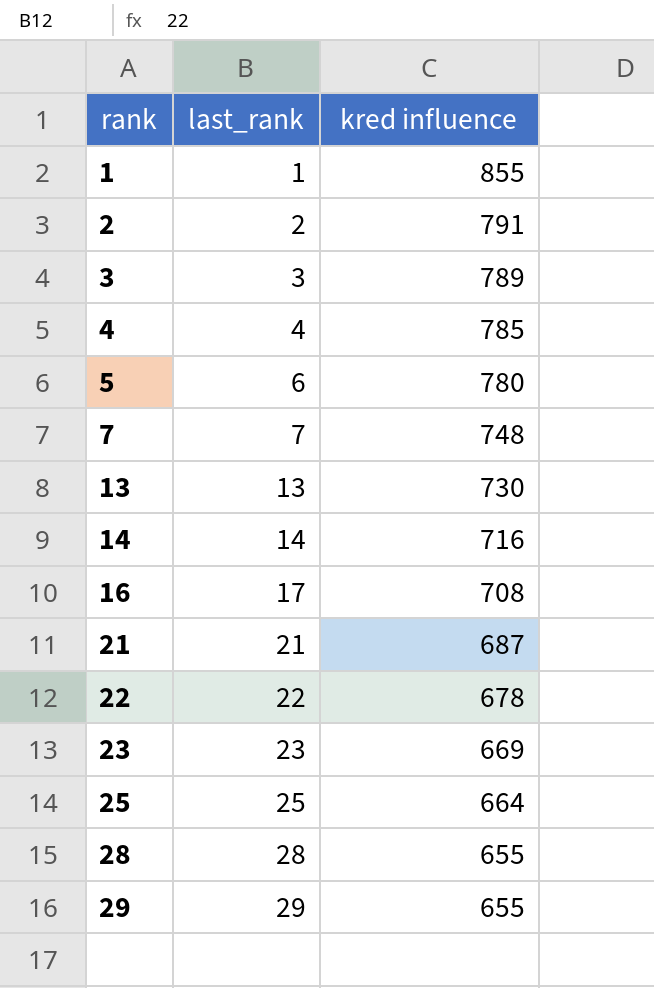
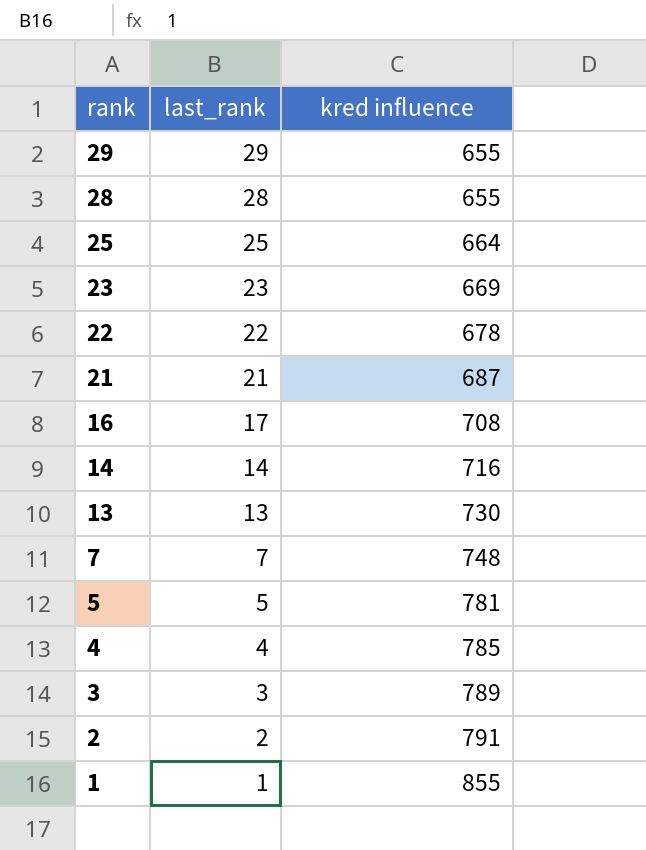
row order: rank ascending -> rank descending
5 | last_rank: 6 -> 5
5 | kred influence: 780 -> 781

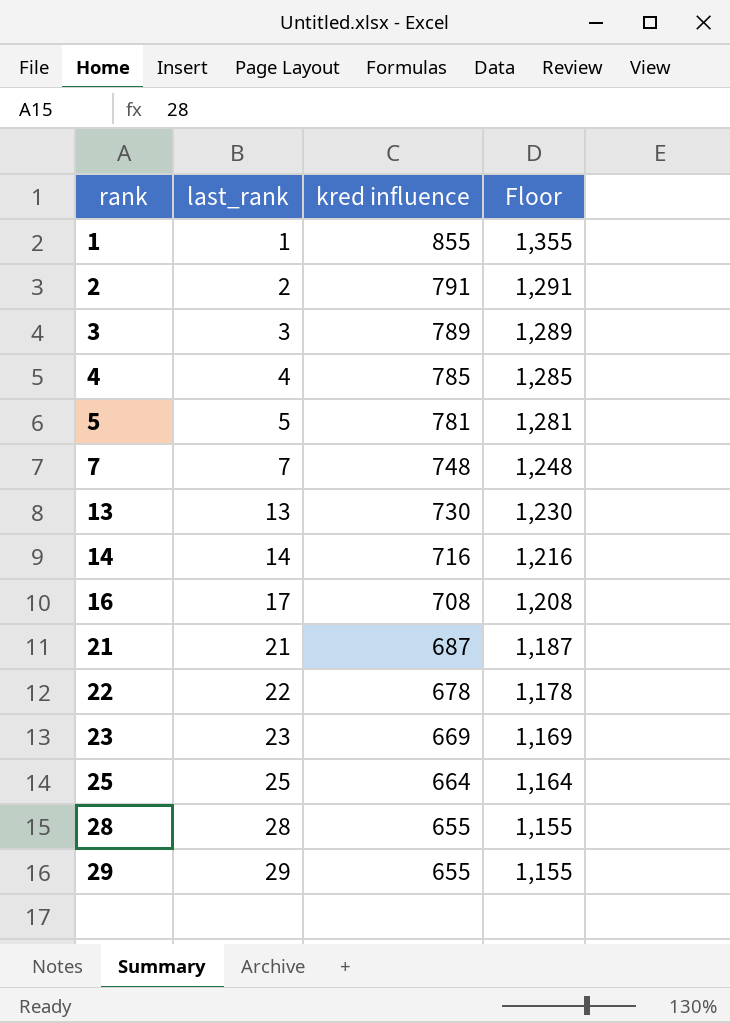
row order: rank descending -> rank ascending
column Floor | formula: none -> [kred influence] + 500

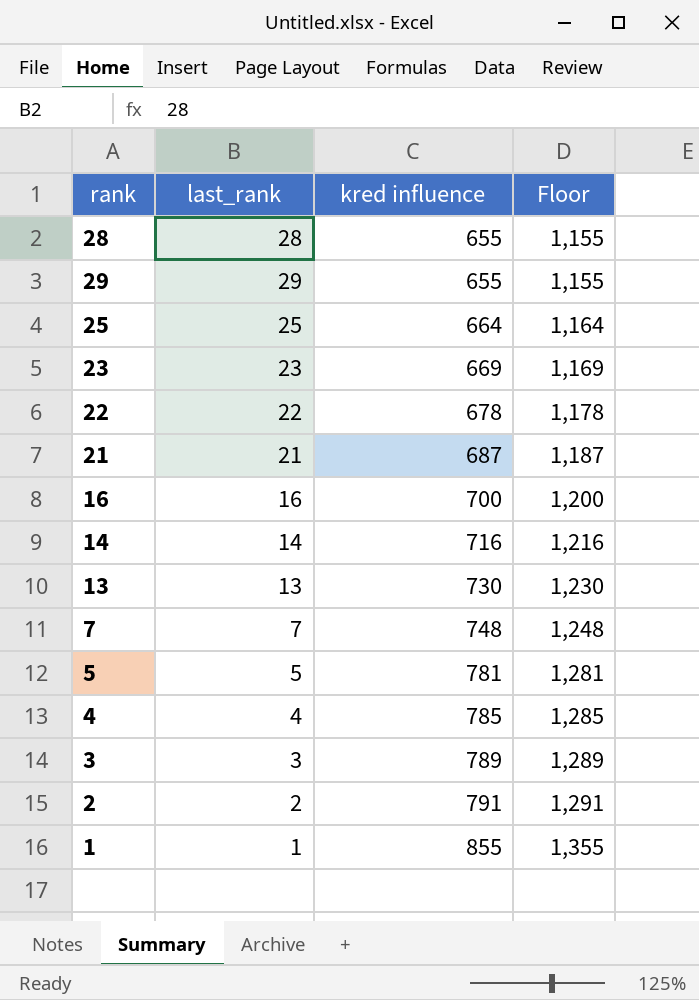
row order: rank ascending -> kred influence ascending
16 | last_rank: 17 -> 16
16 | kred influence: 708 -> 700
16 | Floor: 1,208 -> 1,200

